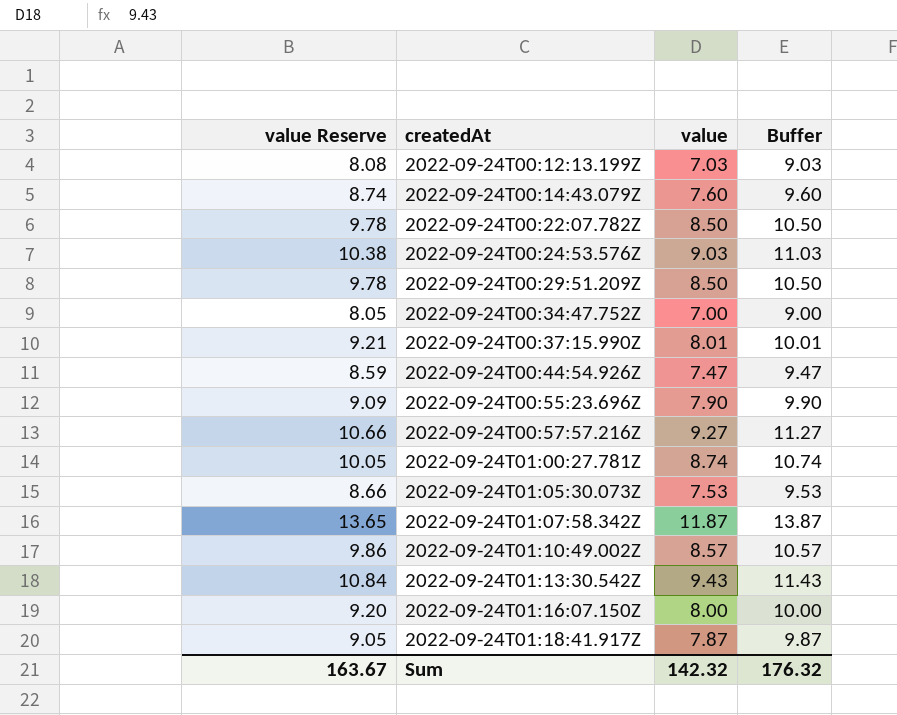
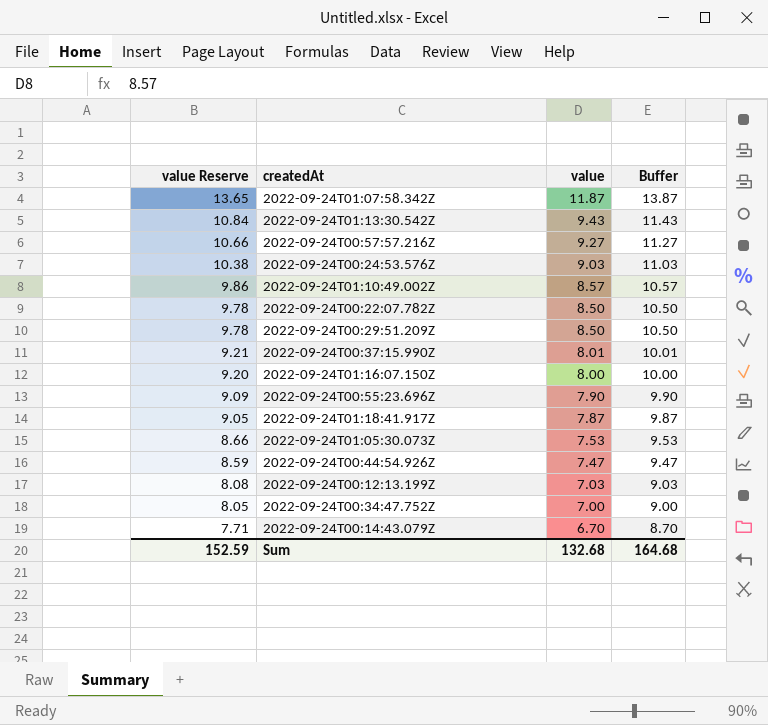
row order: createdAt ascending -> value Reserve descending
row 2022-09-24T01:00:27.781Z: 10.05 | 8.74 | 10.74 -> none
2022-09-24T00:14:43.079Z | value Reserve: 8.74 -> 7.71
2022-09-24T00:14:43.079Z | value: 7.60 -> 6.70
2022-09-24T00:14:43.079Z | Buffer: 9.60 -> 8.70
Sum | value Reserve: 163.67 -> 152.59
Sum | value: 142.32 -> 132.68
Sum | Buffer: 176.32 -> 164.68

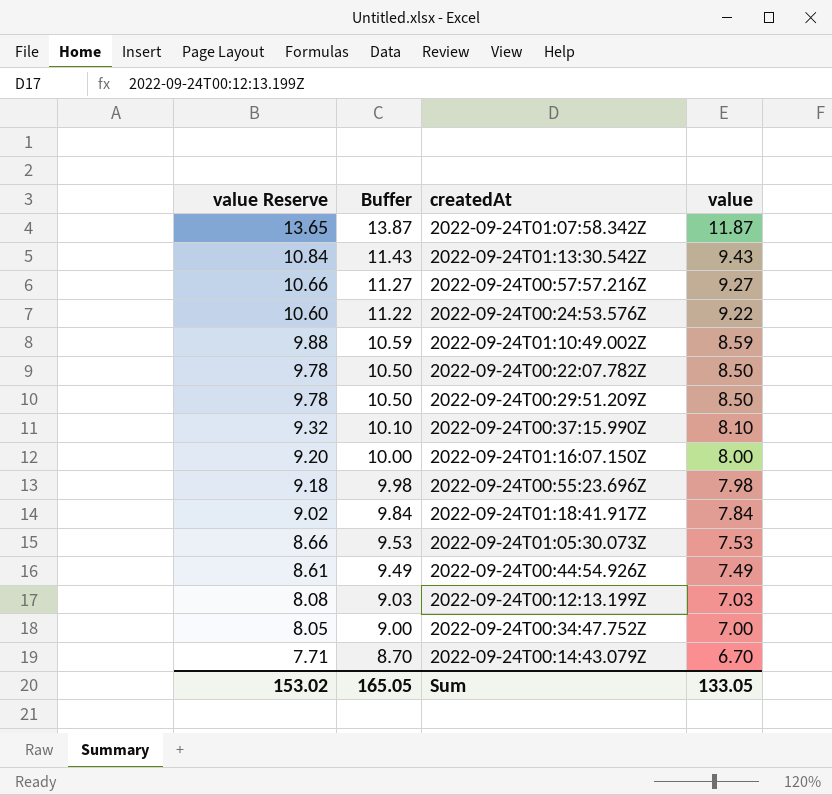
column Buffer | position: 4 -> 2
2022-09-24T00:24:53.576Z | value Reserve: 10.38 -> 10.60
2022-09-24T00:24:53.576Z | Buffer: 11.03 -> 11.22
2022-09-24T00:24:53.576Z | value: 9.03 -> 9.22
2022-09-24T01:10:49.002Z | value Reserve: 9.86 -> 9.88
2022-09-24T01:10:49.002Z | Buffer: 10.57 -> 10.59
2022-09-24T01:10:49.002Z | value: 8.57 -> 8.59
2022-09-24T00:37:15.990Z | value Reserve: 9.21 -> 9.32
2022-09-24T00:37:15.990Z | Buffer: 10.01 -> 10.10
2022-09-24T00:37:15.990Z | value: 8.01 -> 8.10
2022-09-24T00:55:23.696Z | value Reserve: 9.09 -> 9.18
2022-09-24T00:55:23.696Z | Buffer: 9.90 -> 9.98
2022-09-24T00:55:23.696Z | value: 7.90 -> 7.98
2022-09-24T01:18:41.917Z | value Reserve: 9.05 -> 9.02
2022-09-24T01:18:41.917Z | Buffer: 9.87 -> 9.84
2022-09-24T01:18:41.917Z | value: 7.87 -> 7.84
2022-09-24T00:44:54.926Z | value Reserve: 8.59 -> 8.61
2022-09-24T00:44:54.926Z | Buffer: 9.47 -> 9.49
2022-09-24T00:44:54.926Z | value: 7.47 -> 7.49
Sum | value Reserve: 152.59 -> 153.02
Sum | Buffer: 164.68 -> 165.05
Sum | value: 132.68 -> 133.05

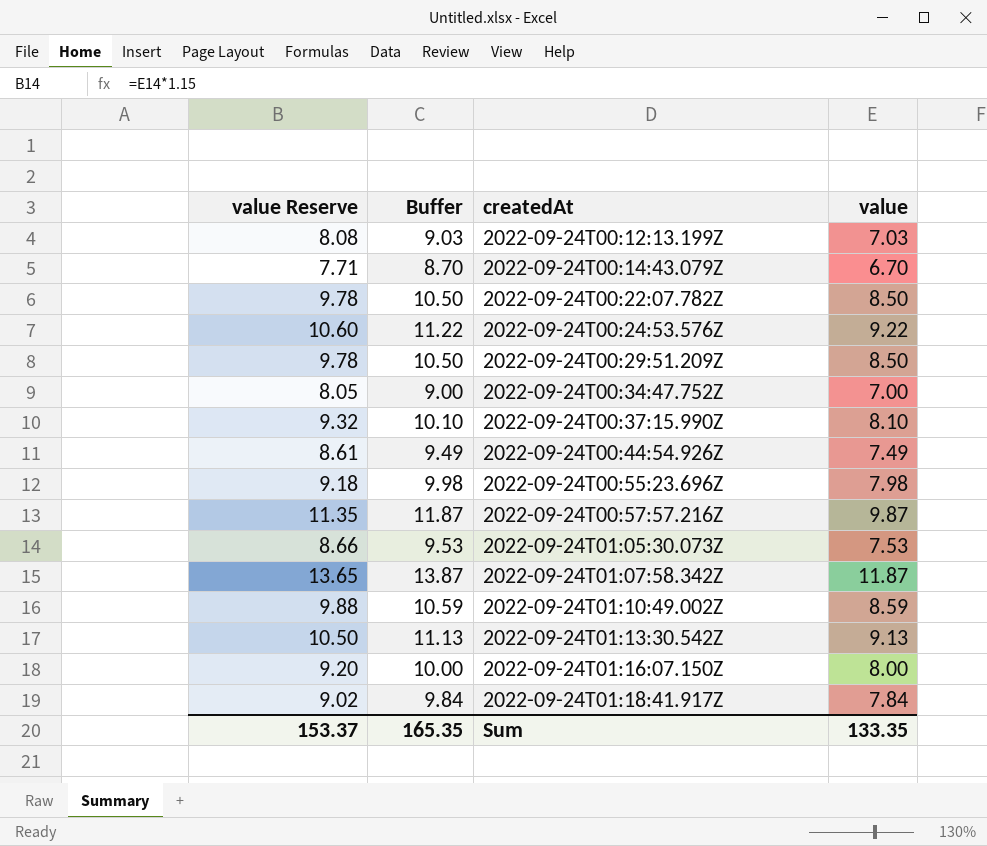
row order: value Reserve descending -> createdAt ascending
2022-09-24T00:57:57.216Z | value Reserve: 10.66 -> 11.35
2022-09-24T00:57:57.216Z | Buffer: 11.27 -> 11.87
2022-09-24T00:57:57.216Z | value: 9.27 -> 9.87
2022-09-24T01:13:30.542Z | value Reserve: 10.84 -> 10.50
2022-09-24T01:13:30.542Z | Buffer: 11.43 -> 11.13
2022-09-24T01:13:30.542Z | value: 9.43 -> 9.13
Sum | value Reserve: 153.02 -> 153.37
Sum | Buffer: 165.05 -> 165.35
Sum | value: 133.05 -> 133.35

